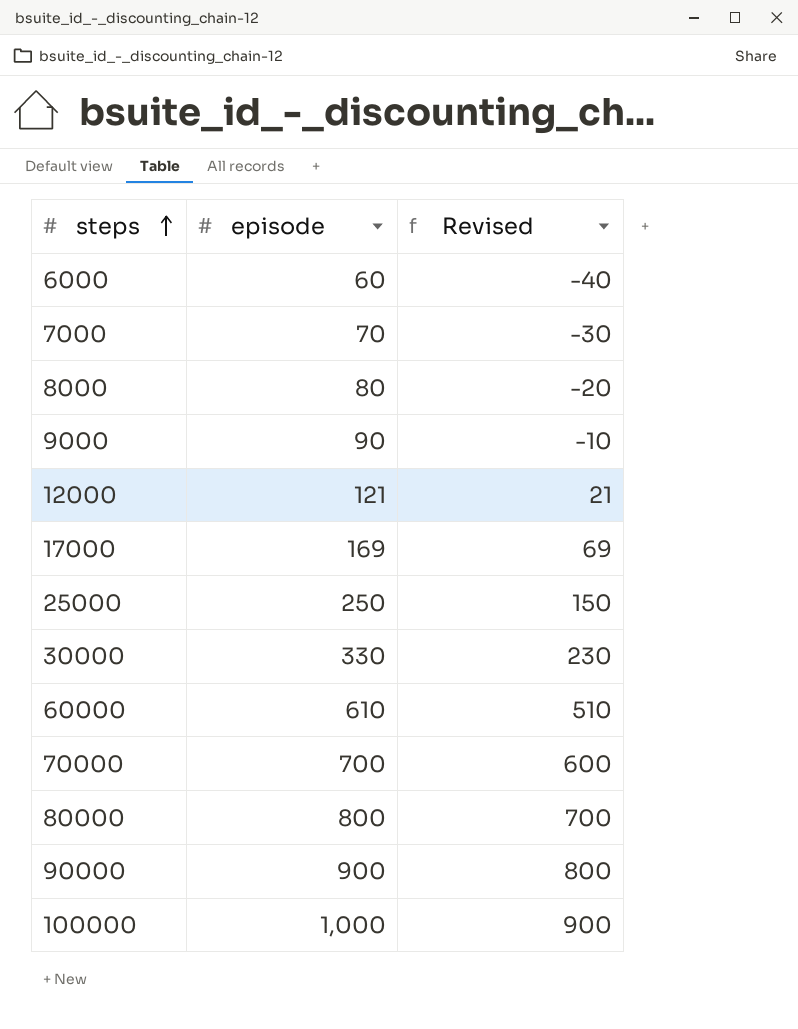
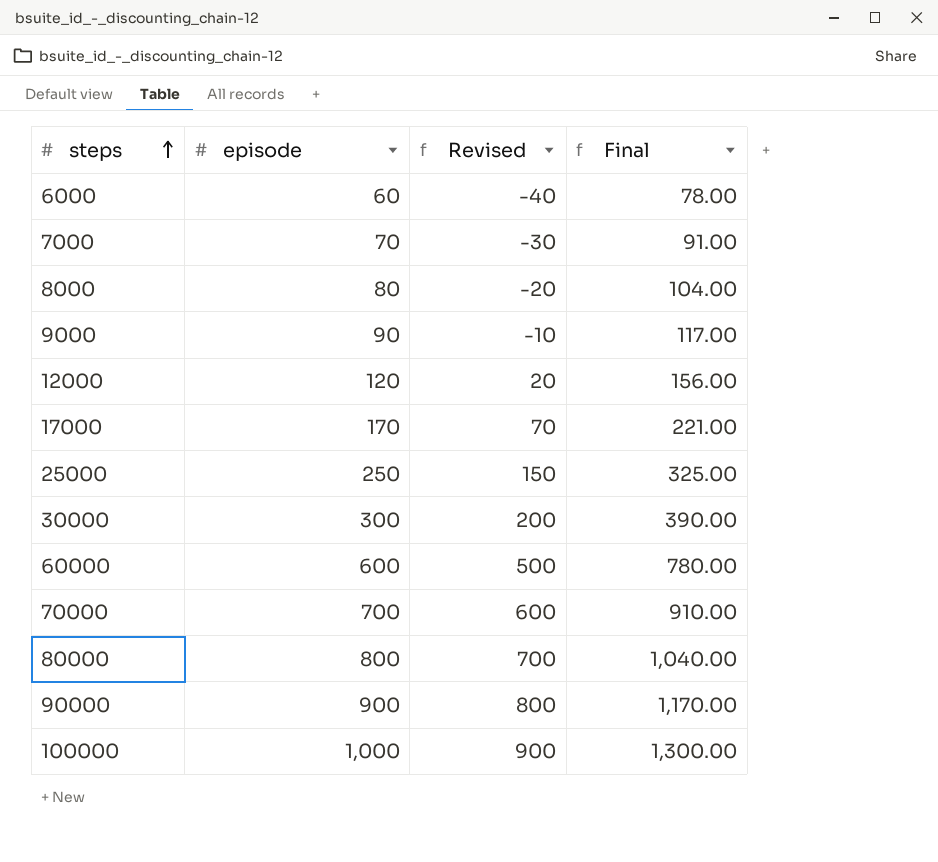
column Final | formula: none -> [episode] * 1.3
12000 | episode: 121 -> 120
12000 | Revised: 21 -> 20
17000 | episode: 169 -> 170
17000 | Revised: 69 -> 70
30000 | episode: 330 -> 300
30000 | Revised: 230 -> 200
60000 | episode: 610 -> 600
60000 | Revised: 510 -> 500

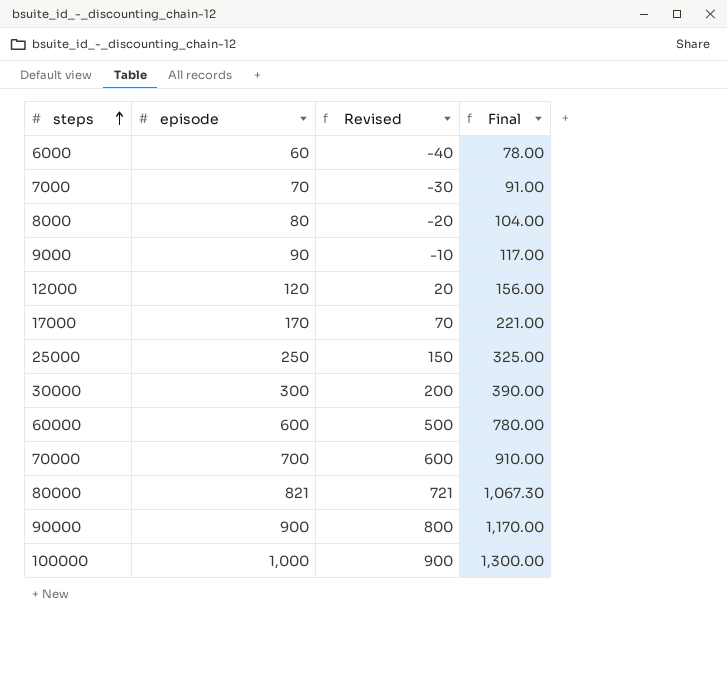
80000 | episode: 800 -> 821
80000 | Revised: 700 -> 721
80000 | Final: 1,040.00 -> 1,067.30

